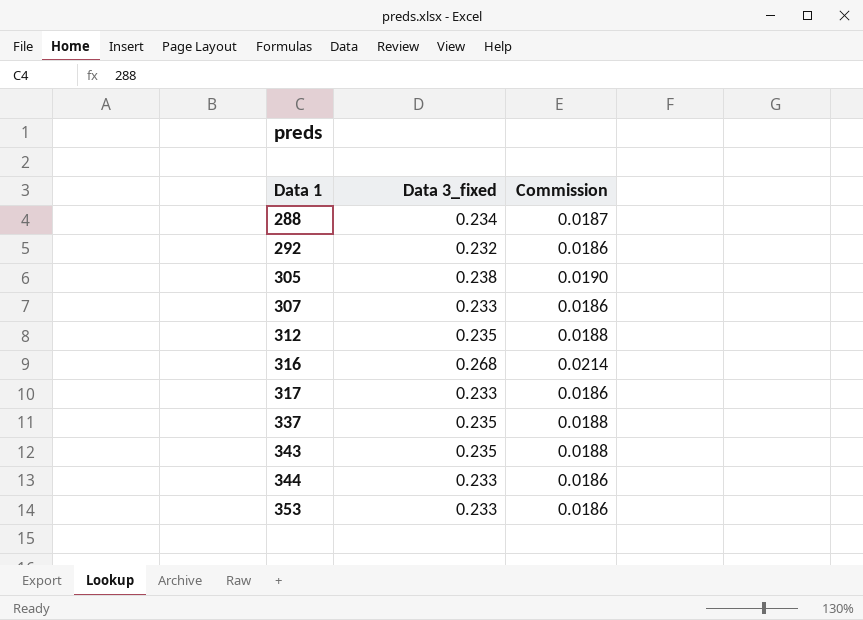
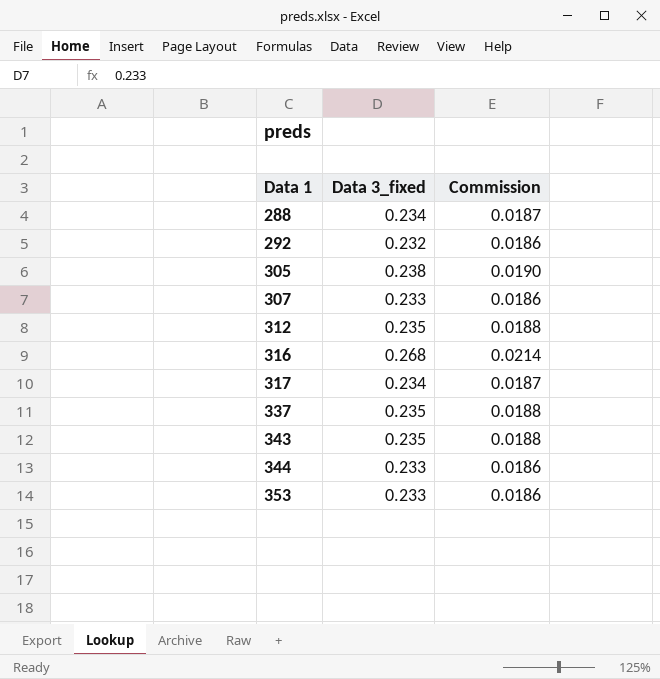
317 | Data 3_fixed: 0.233 -> 0.234
317 | Commission: 0.0186 -> 0.0187

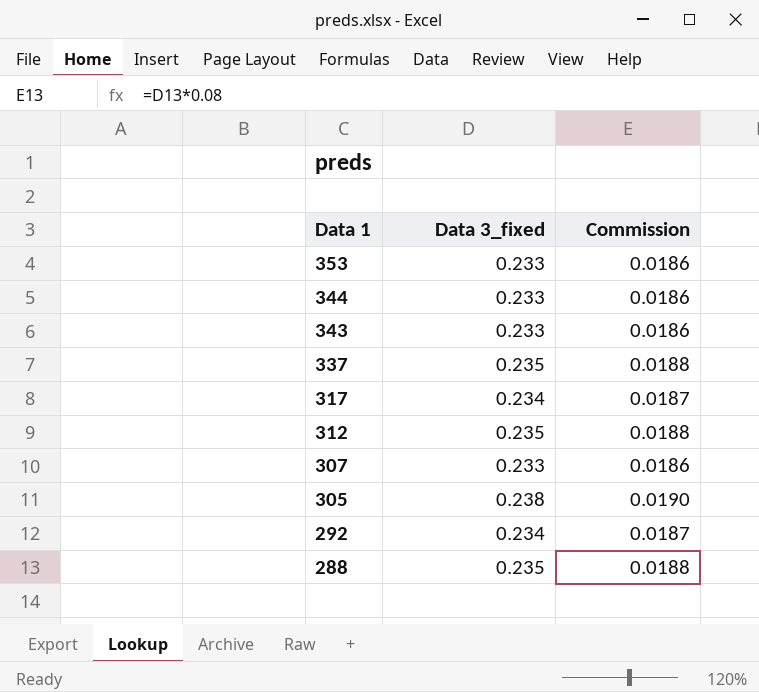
row order: Data 1 ascending -> Data 1 descending
row 316: 0.268 | 0.0214 -> none
343 | Data 3_fixed: 0.235 -> 0.233
343 | Commission: 0.0188 -> 0.0186
292 | Data 3_fixed: 0.232 -> 0.234
292 | Commission: 0.0186 -> 0.0187
288 | Data 3_fixed: 0.234 -> 0.235
288 | Commission: 0.0187 -> 0.0188

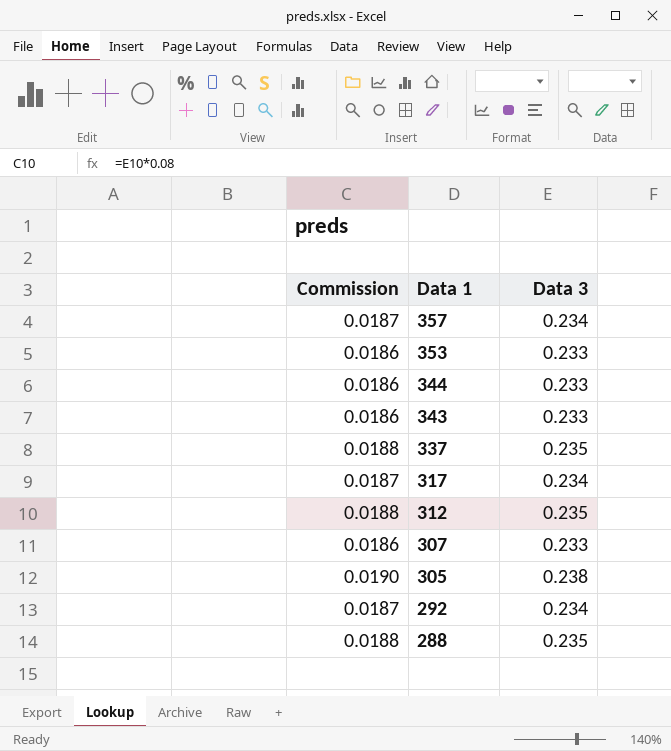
column Commission | position: 3 -> 1
column name: Data 3_fixed -> Data 3
row 357: none -> 0.0187 | 0.234

